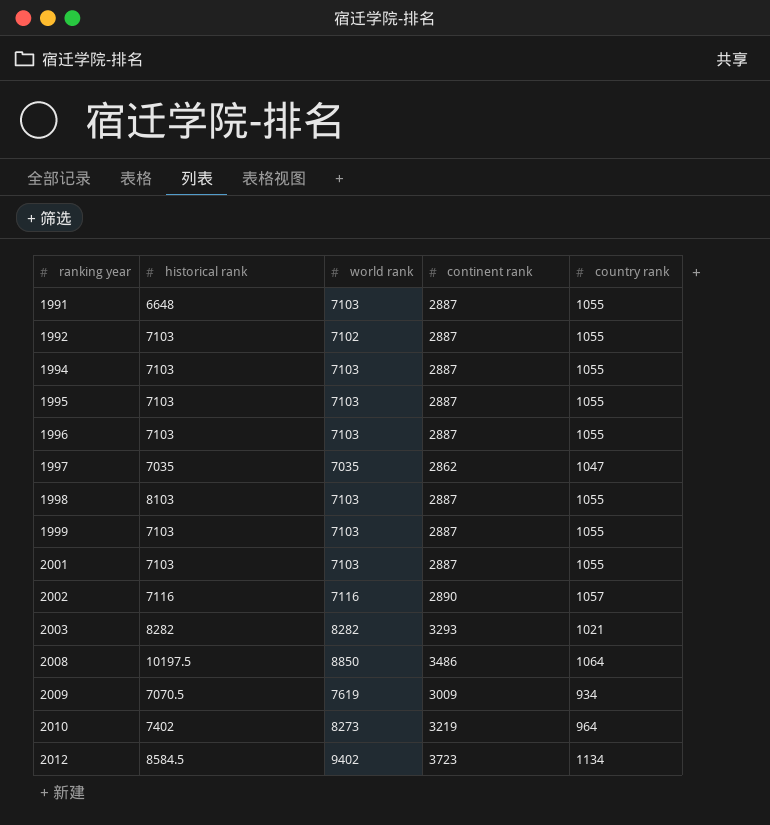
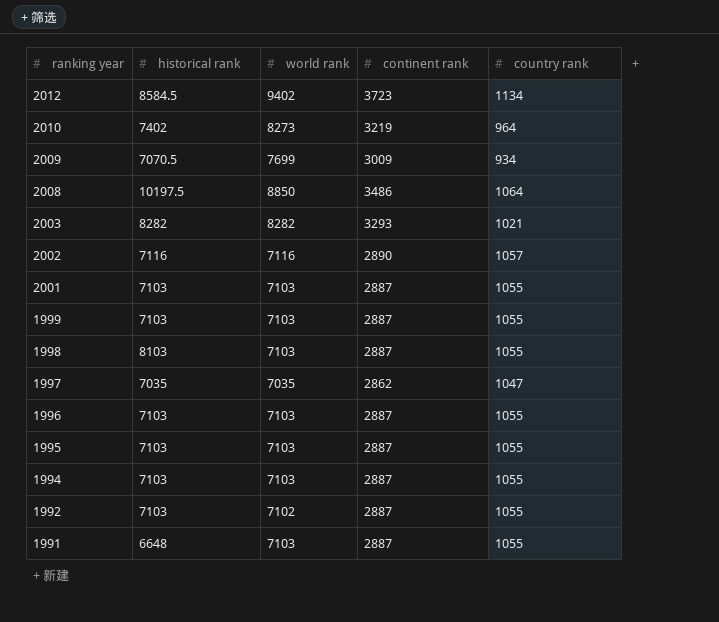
row order: ranking year ascending -> ranking year descending
2009 | world rank: 7619 -> 7699

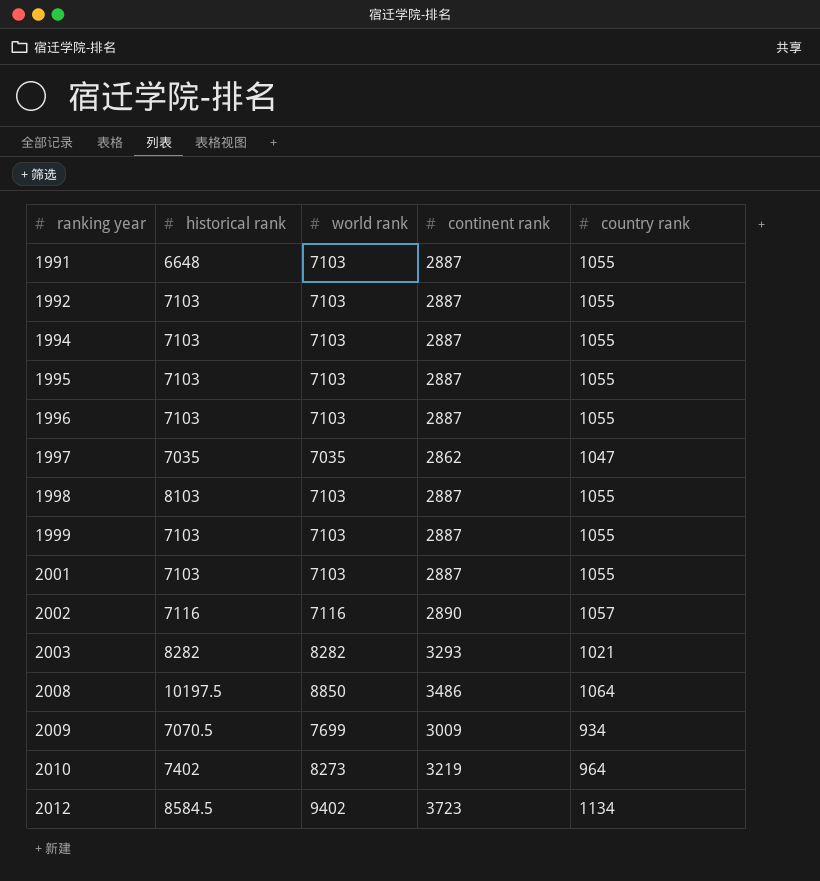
row order: ranking year descending -> ranking year ascending
1992 | world rank: 7102 -> 7103

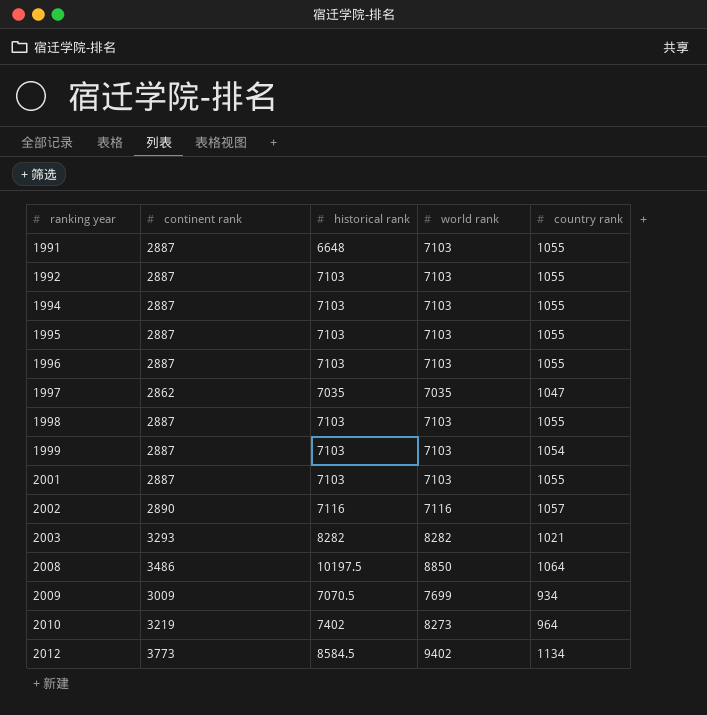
column continent rank | position: 4 -> 2
1998 | historical rank: 8103 -> 7103
1999 | country rank: 1055 -> 1054
2012 | continent rank: 3723 -> 3773

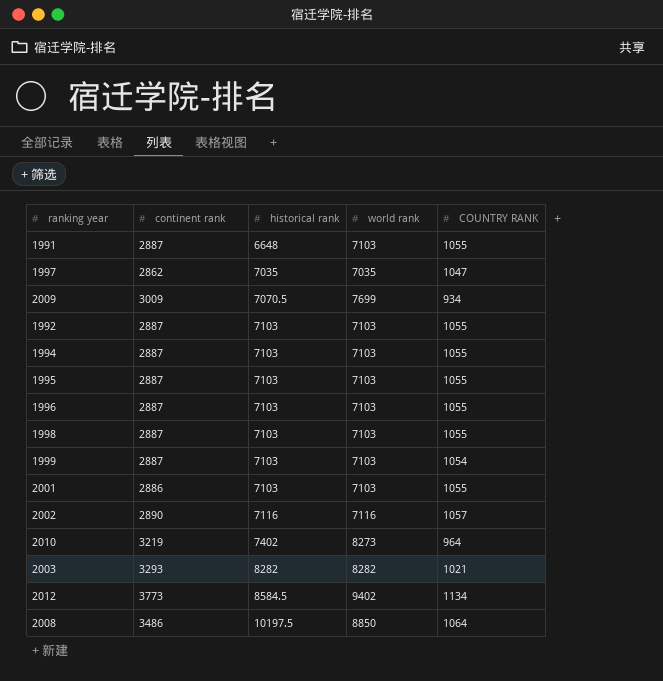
row order: ranking year ascending -> historical rank ascending
column name: country rank -> COUNTRY RANK
2001 | continent rank: 2887 -> 2886

